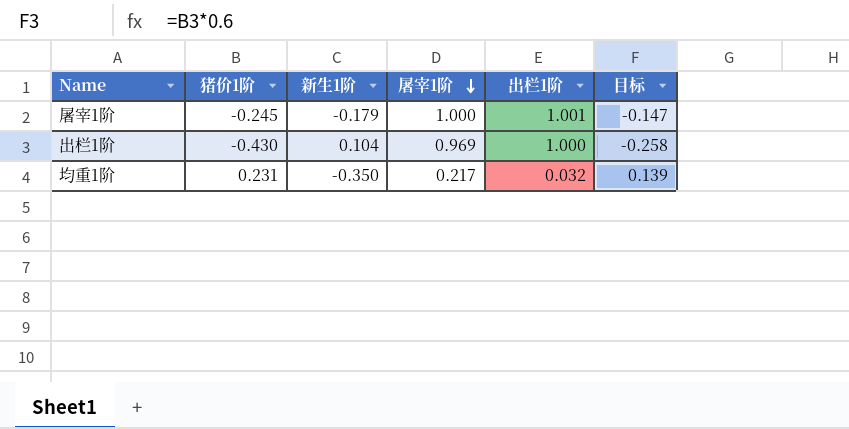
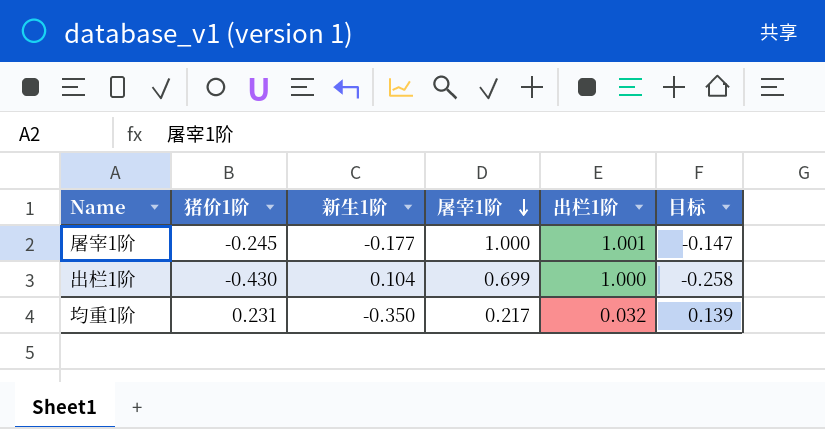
屠宰1阶 | 新生1阶: -0.179 -> -0.177
出栏1阶 | 屠宰1阶: 0.969 -> 0.699

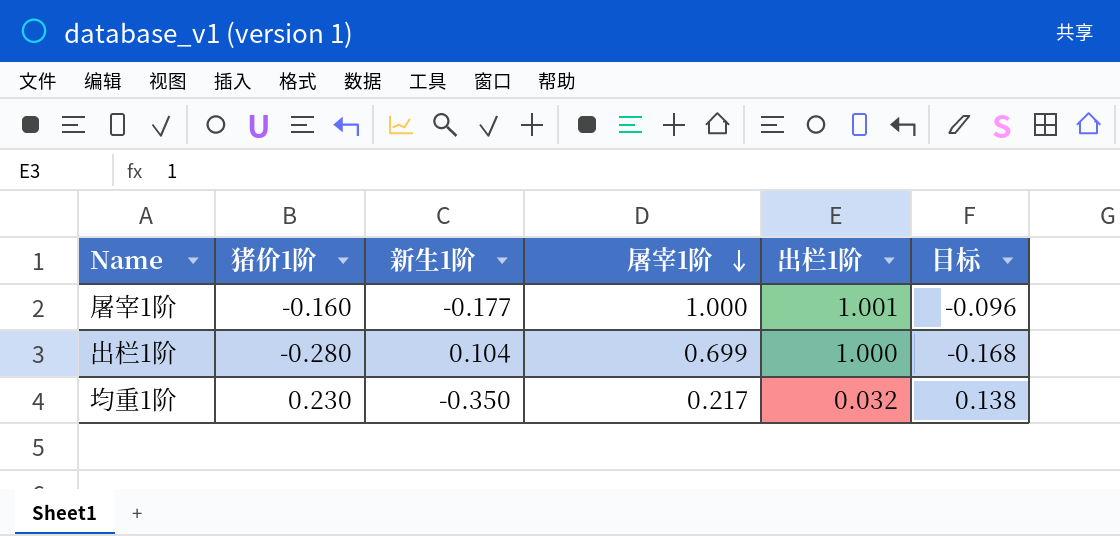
屠宰1阶 | 猪价1阶: -0.245 -> -0.160
屠宰1阶 | 目标: -0.147 -> -0.096
出栏1阶 | 猪价1阶: -0.430 -> -0.280
出栏1阶 | 目标: -0.258 -> -0.168
均重1阶 | 猪价1阶: 0.231 -> 0.230
均重1阶 | 目标: 0.139 -> 0.138

